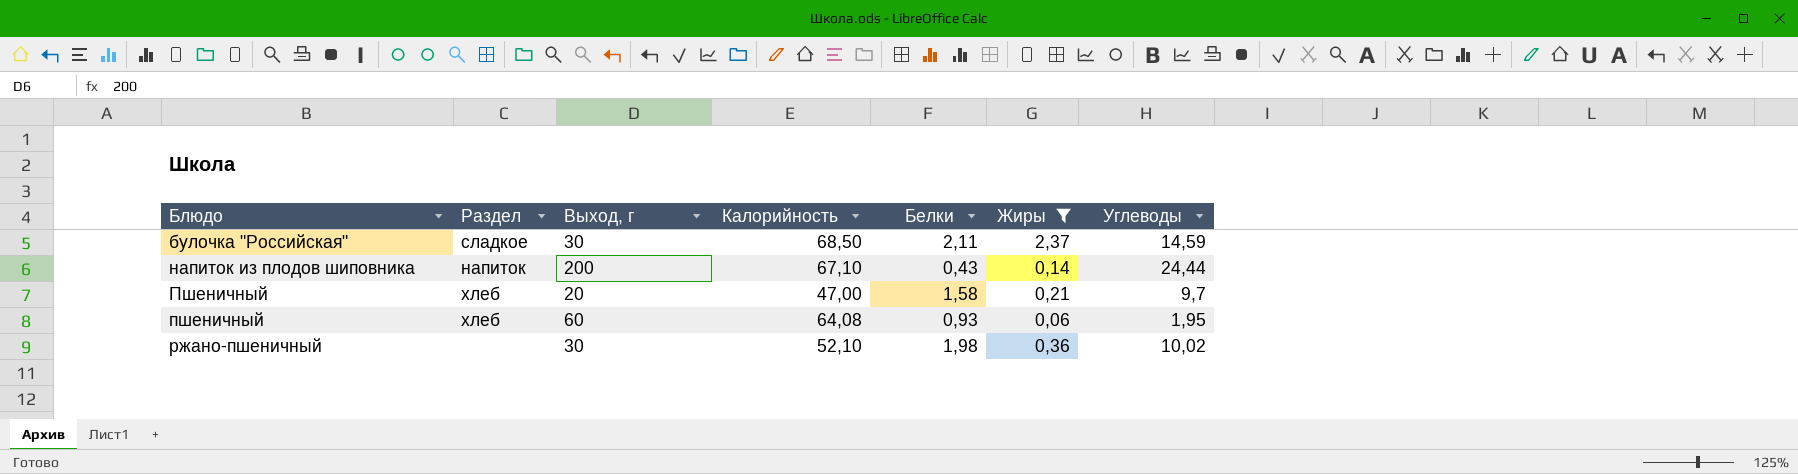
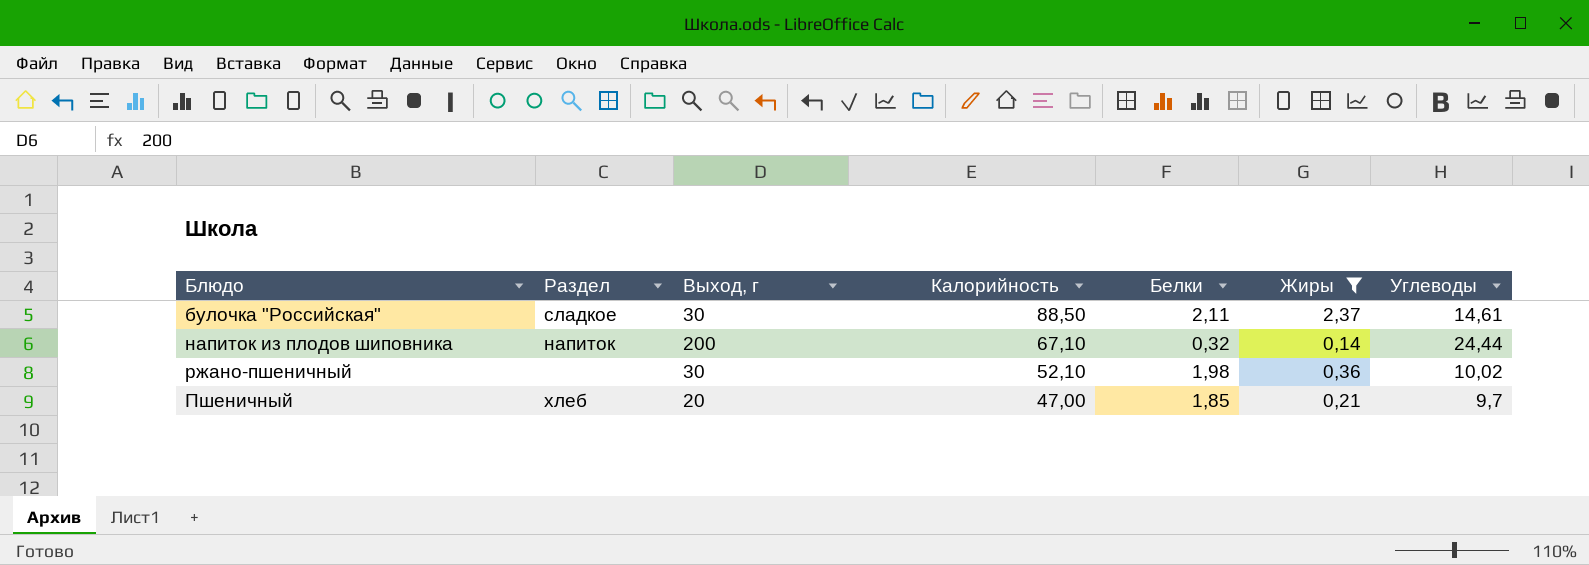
row order: Блюдо ascending -> Калорийность descending
row пшеничный: хлеб | 60 | 64,08 | 0,93 | 0,06 | 1,95 -> none
булочка "Российская" | Калорийность: 68,50 -> 88,50
булочка "Российская" | Углеводы: 14,59 -> 14,61
напиток из плодов шиповника | Белки: 0,43 -> 0,32
Пшеничный | Белки: 1,58 -> 1,85

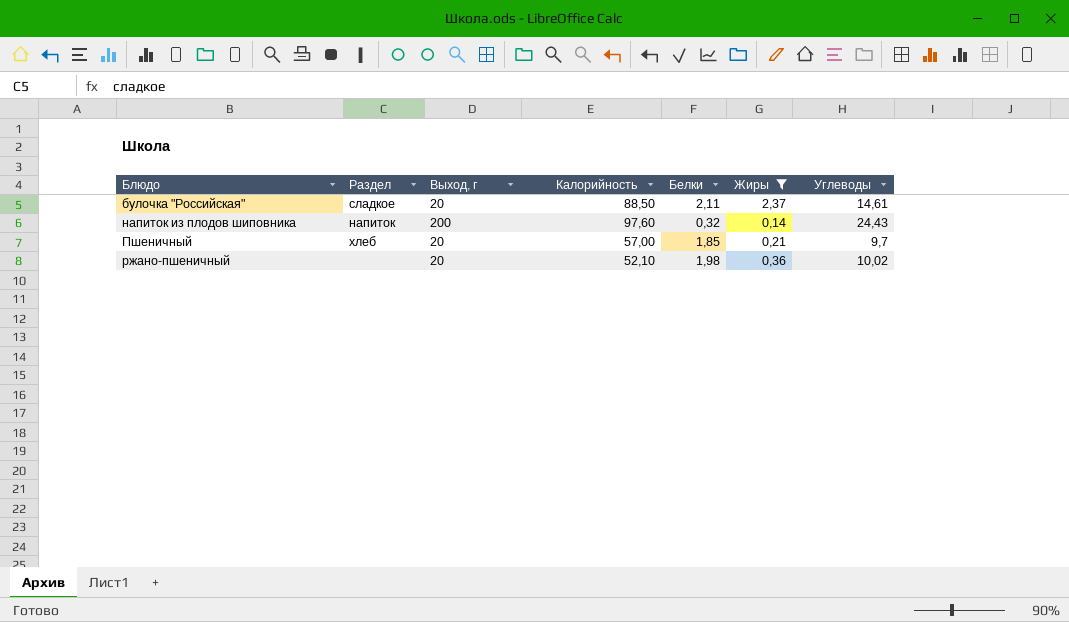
row order: Калорийность descending -> Блюдо ascending
булочка "Российская" | Выход, г: 30 -> 20
напиток из плодов шиповника | Калорийность: 67,10 -> 97,60
напиток из плодов шиповника | Углеводы: 24,44 -> 24,43
Пшеничный | Калорийность: 47,00 -> 57,00
ржано-пшеничный | Выход, г: 30 -> 20

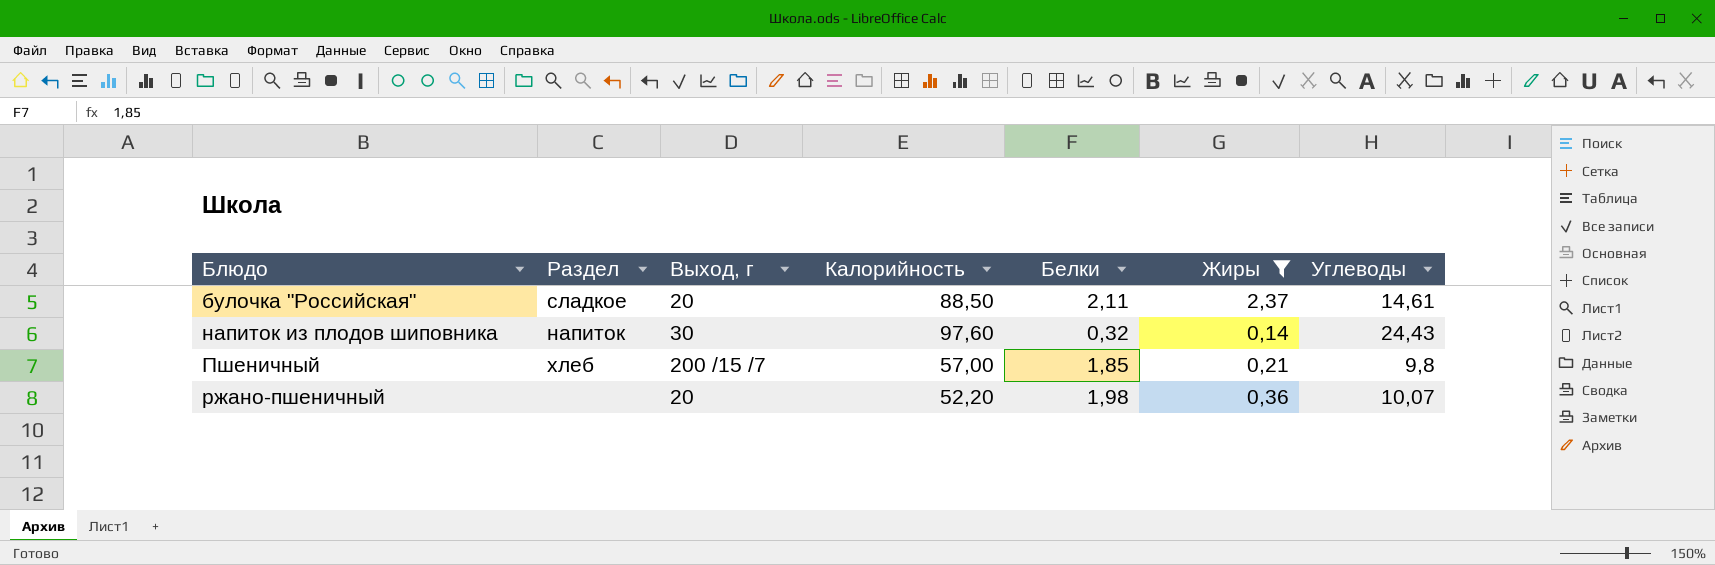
напиток из плодов шиповника | Выход, г: 200 -> 30
Пшеничный | Выход, г: 20 -> 200 /15 /7
Пшеничный | Углеводы: 9,7 -> 9,8
ржано-пшеничный | Калорийность: 52,10 -> 52,20
ржано-пшеничный | Углеводы: 10,02 -> 10,07

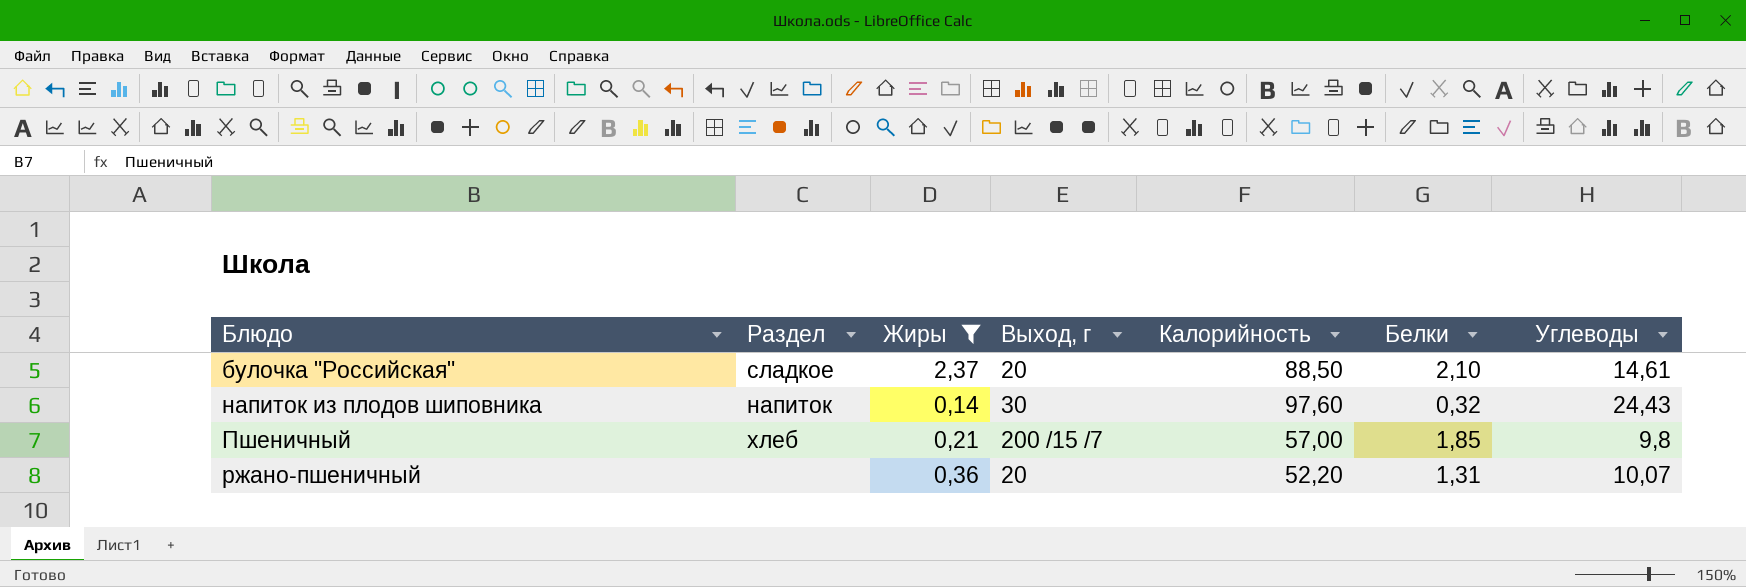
column Жиры | position: 6 -> 3
булочка "Российская" | Белки: 2,11 -> 2,10
ржано-пшеничный | Белки: 1,98 -> 1,31

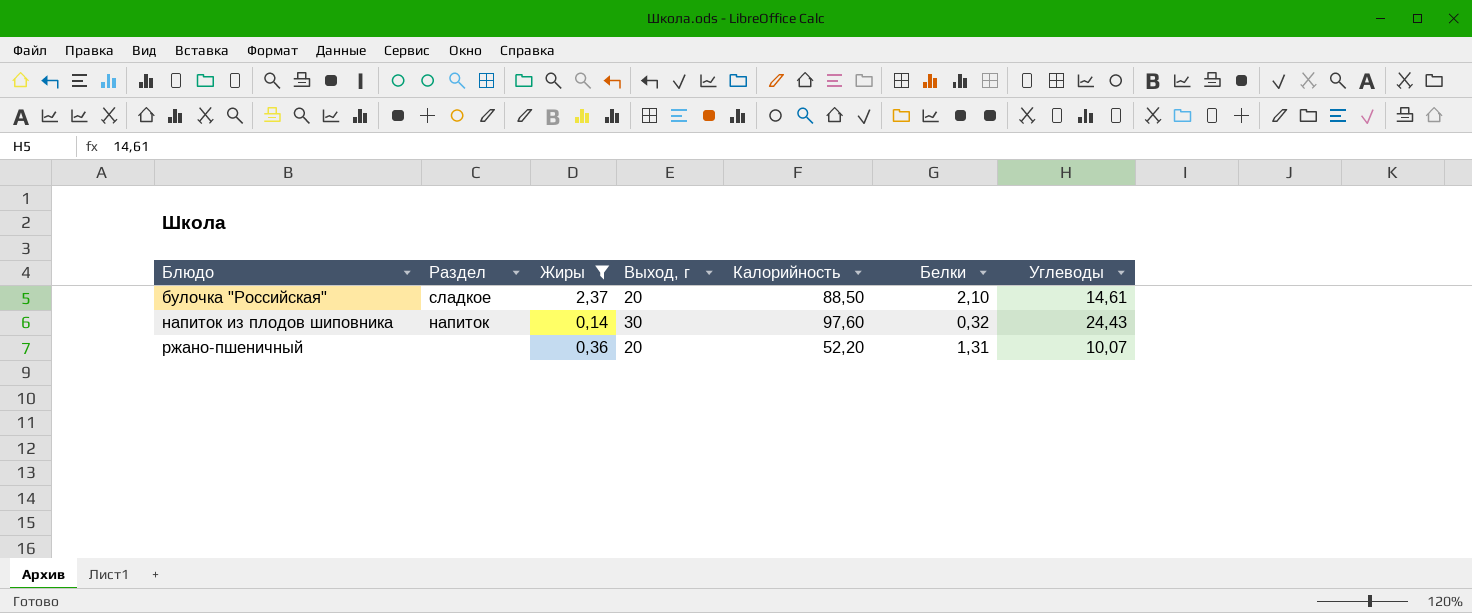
row Пшеничный: хлеб | 0,21 | 200 /15 /7 | 57,00 | 1,85 | 9,8 -> none

